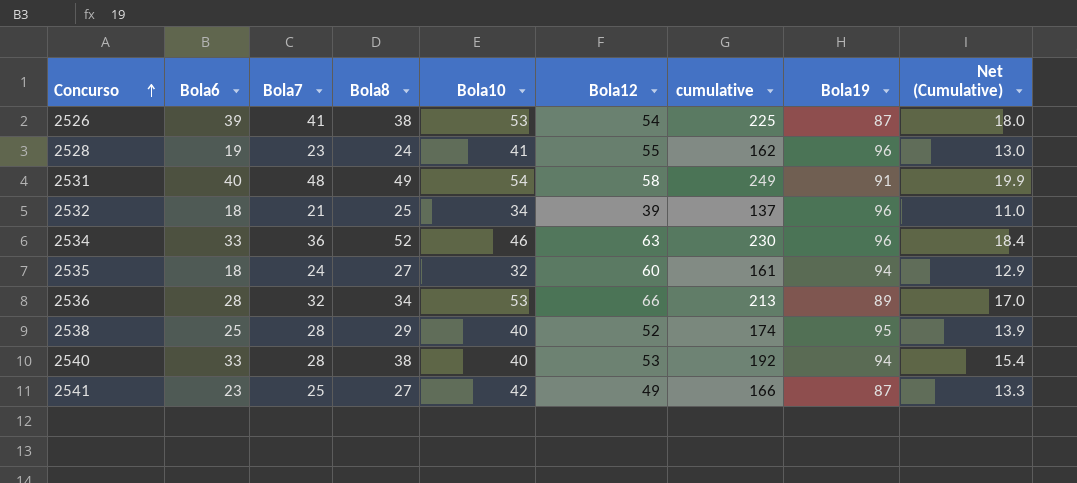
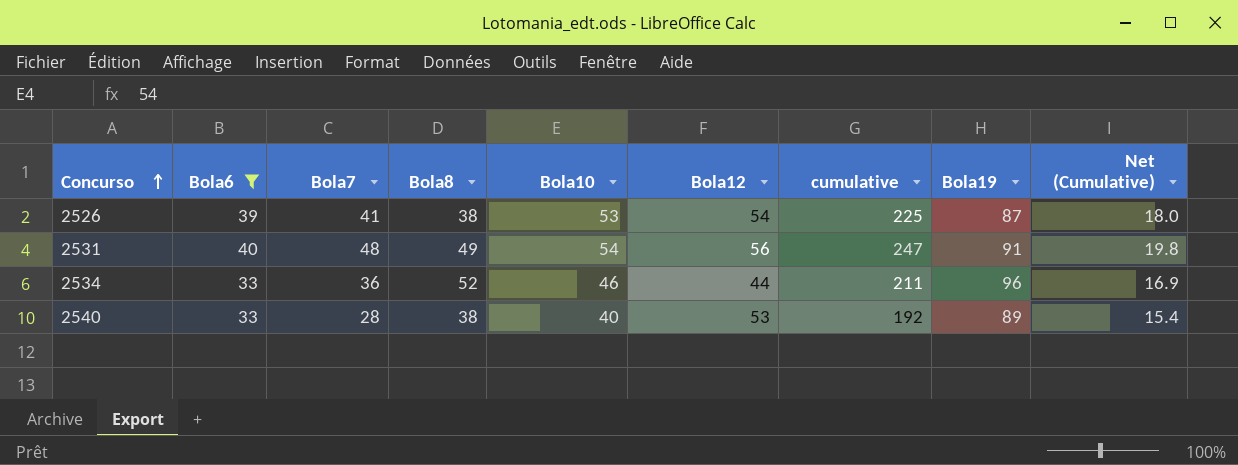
filter: none -> Bola6 >= 33
2531 | Bola12: 58 -> 56
2531 | cumulative: 249 -> 247
2531 | Net (Cumulative): 19.9 -> 19.8
2534 | Bola12: 63 -> 44
2534 | cumulative: 230 -> 211
2534 | Net (Cumulative): 18.4 -> 16.9
2540 | Bola19: 94 -> 89

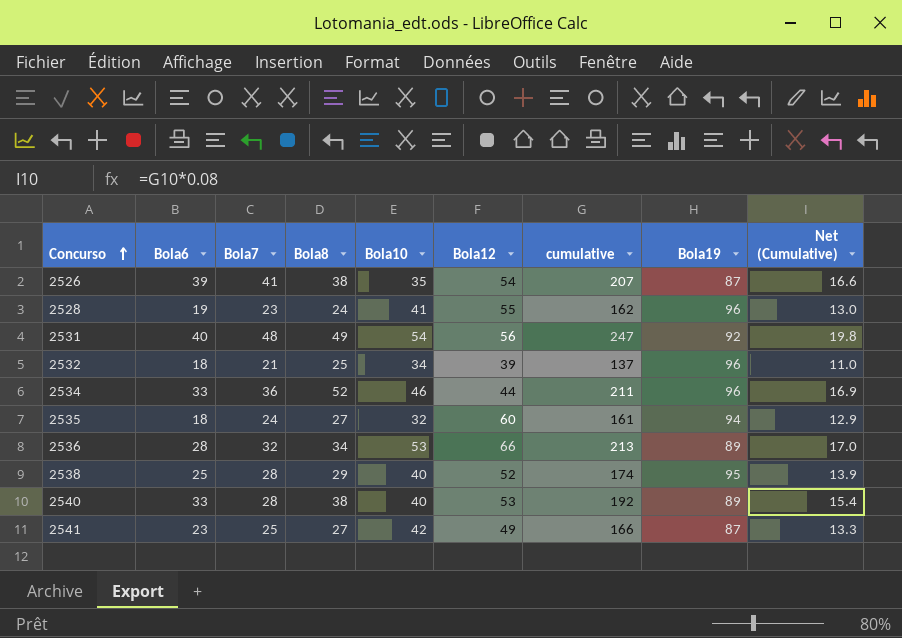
filter: Bola6 >= 33 -> none
2526 | Bola10: 53 -> 35
2526 | cumulative: 225 -> 207
2526 | Net (Cumulative): 18.0 -> 16.6
2531 | Bola19: 91 -> 92

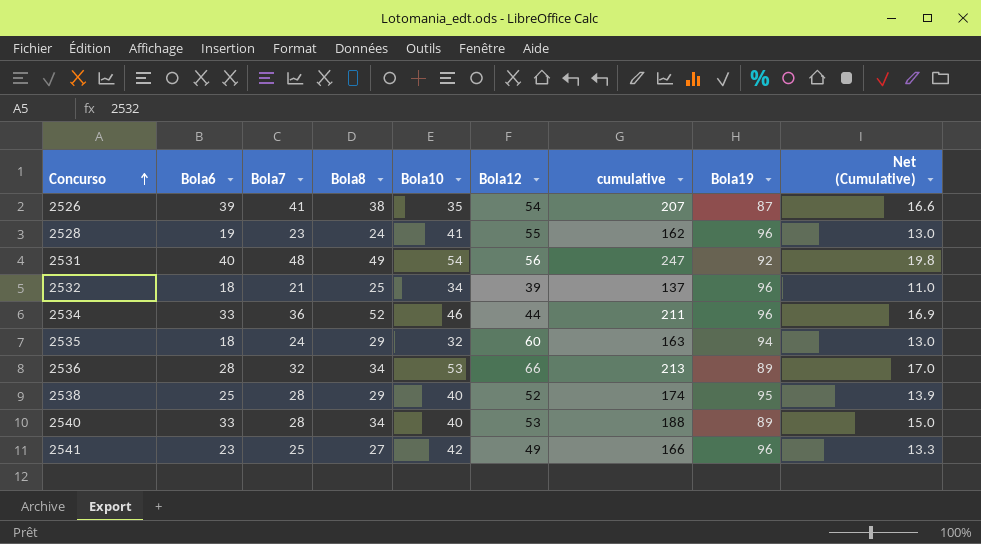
2535 | Bola8: 27 -> 29
2535 | cumulative: 161 -> 163
2535 | Net (Cumulative): 12.9 -> 13.0
2540 | Bola8: 38 -> 34
2540 | cumulative: 192 -> 188
2540 | Net (Cumulative): 15.4 -> 15.0
2541 | Bola19: 87 -> 96

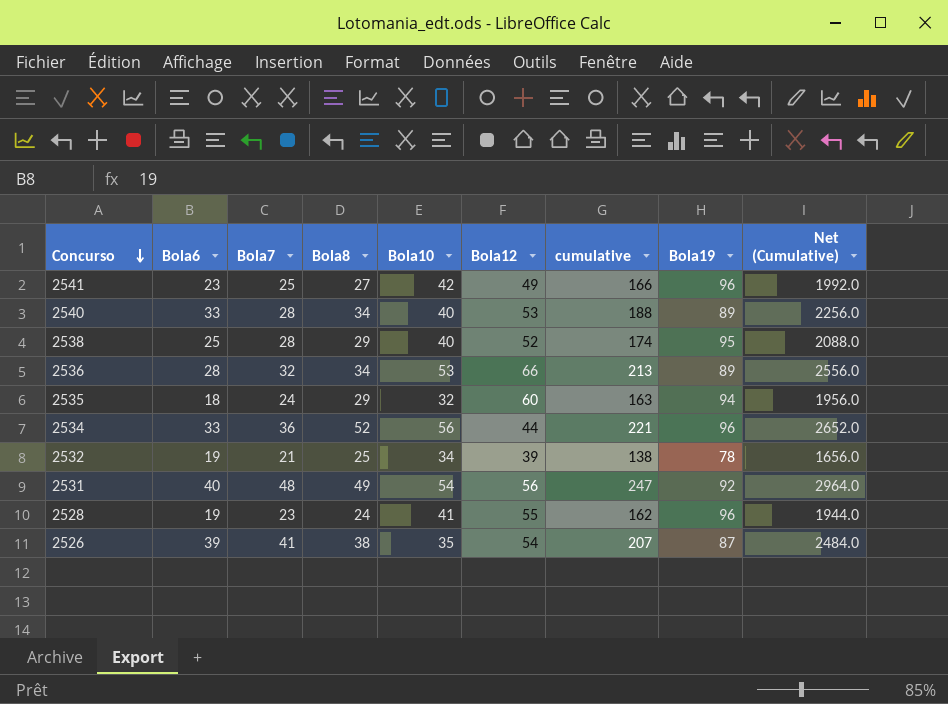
row order: Concurso ascending -> Concurso descending
column Net (Cumulative) | formula: [cumulative] * 0.08 -> [cumulative] * 12
2534 | Bola10: 46 -> 56
2534 | cumulative: 211 -> 221
2532 | Bola6: 18 -> 19
2532 | cumulative: 137 -> 138
2532 | Bola19: 96 -> 78

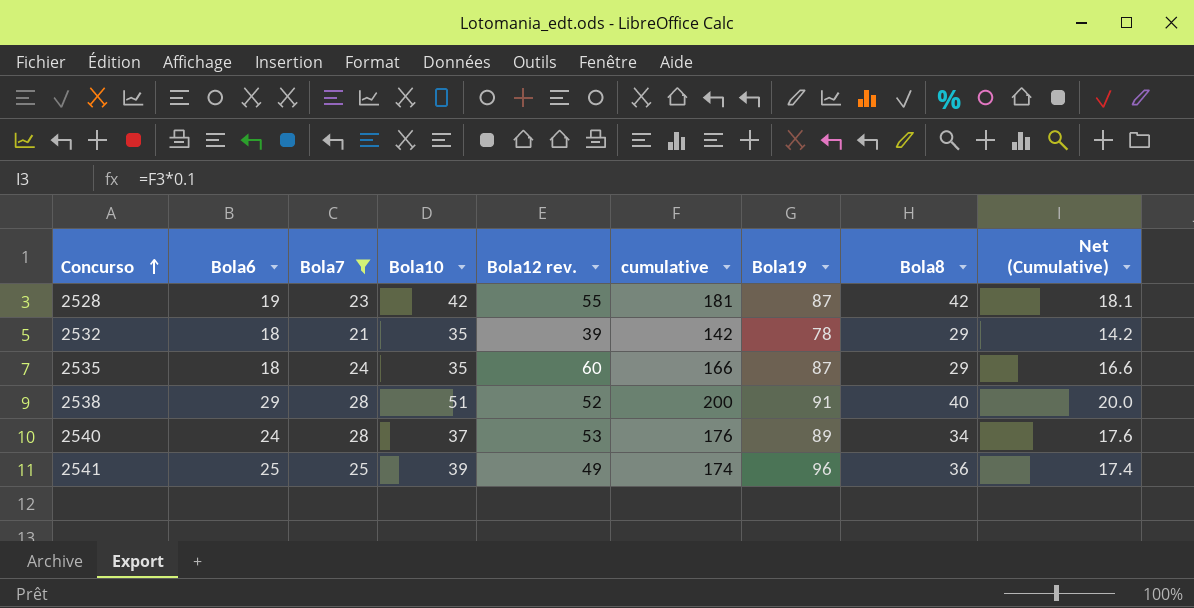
filter: none -> Bola7 <= 28
row order: Concurso descending -> Concurso ascending
column name: Bola12 -> Bola12 rev.
column Bola8 | position: 4 -> 8
column Net (Cumulative) | formula: [cumulative] * 12 -> [cumulative] * 0.1
2528 | Bola10: 41 -> 42
2528 | cumulative: 162 -> 181
2528 | Bola19: 96 -> 87
2528 | Bola8: 24 -> 42
2532 | Bola6: 19 -> 18
2532 | Bola10: 34 -> 35
2532 | cumulative: 138 -> 142
2532 | Bola8: 25 -> 29
2535 | Bola10: 32 -> 35
2535 | cumulative: 163 -> 166
2535 | Bola19: 94 -> 87
2538 | Bola6: 25 -> 29
2538 | Bola10: 40 -> 51
2538 | cumulative: 174 -> 200
2538 | Bola19: 95 -> 91
2538 | Bola8: 29 -> 40
2540 | Bola6: 33 -> 24
2540 | Bola10: 40 -> 37
2540 | cumulative: 188 -> 176
2541 | Bola6: 23 -> 25
2541 | Bola10: 42 -> 39
2541 | cumulative: 166 -> 174
2541 | Bola8: 27 -> 36

